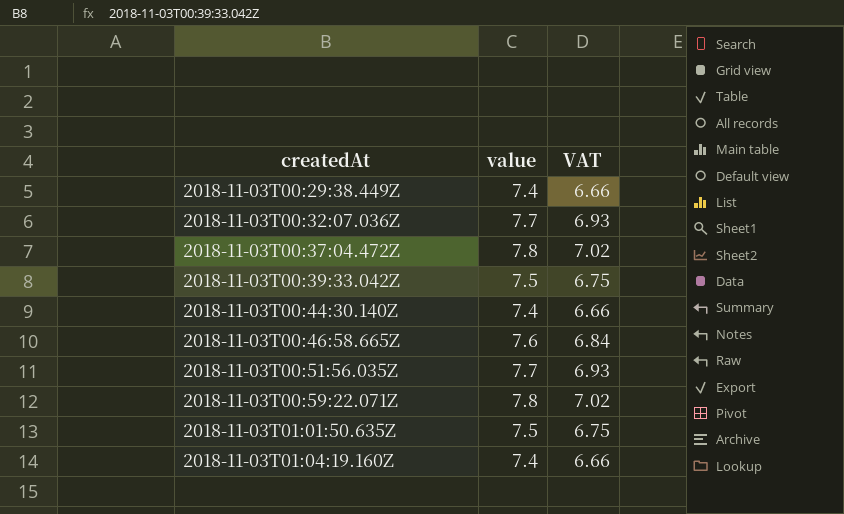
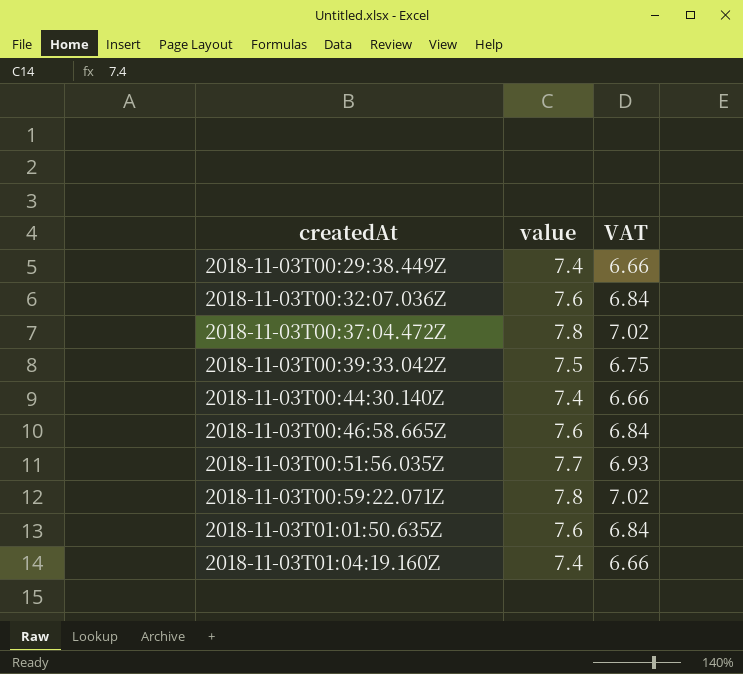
2018-11-03T00:32:07.036Z | value: 7.7 -> 7.6
2018-11-03T00:32:07.036Z | VAT: 6.93 -> 6.84
2018-11-03T01:01:50.635Z | value: 7.5 -> 7.6
2018-11-03T01:01:50.635Z | VAT: 6.75 -> 6.84

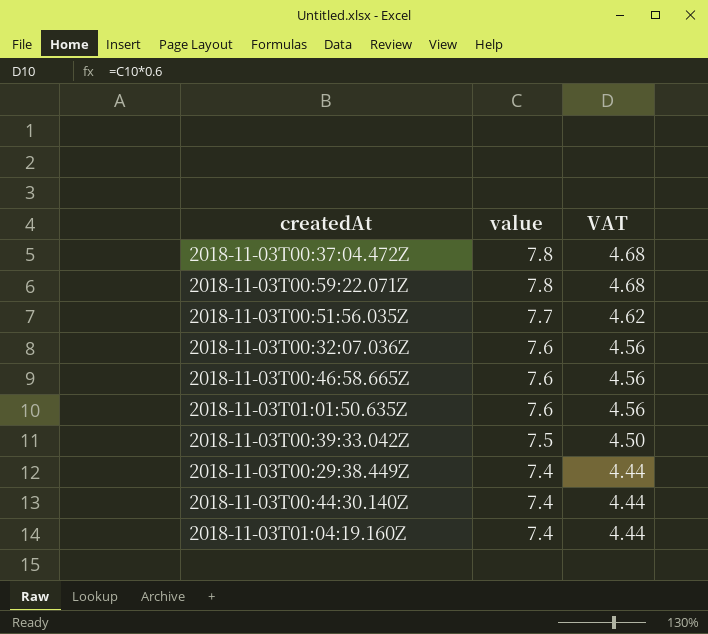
row order: createdAt ascending -> value descending
column VAT | formula: [value] * 0.9 -> [value] * 0.6

